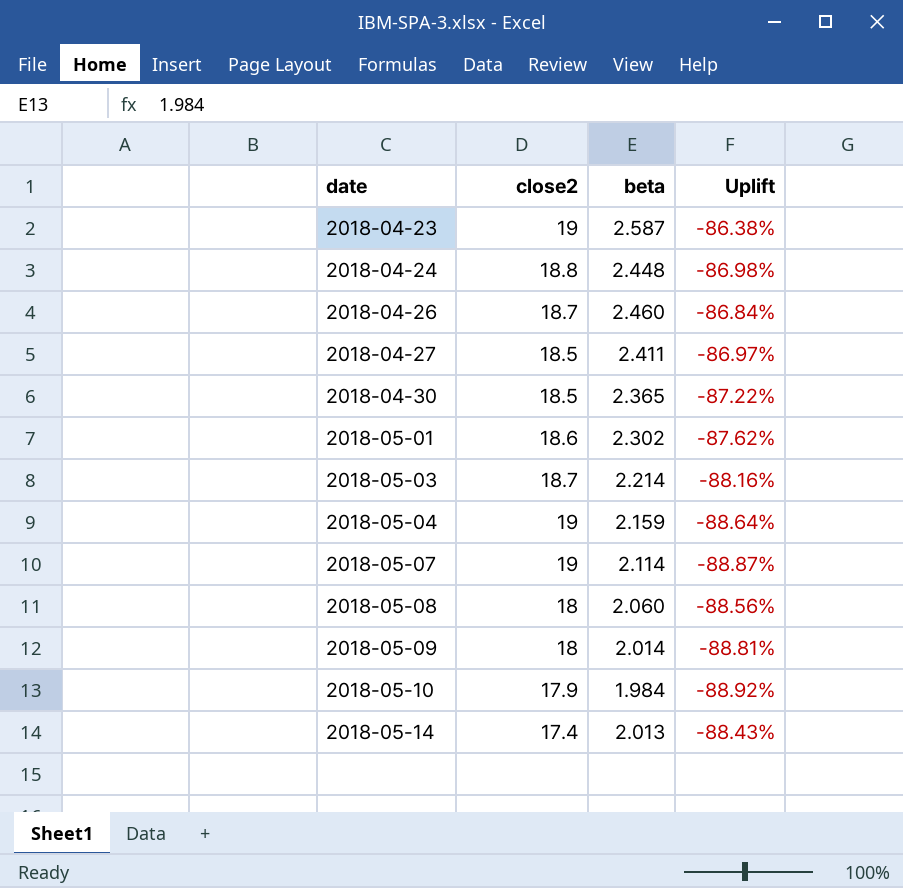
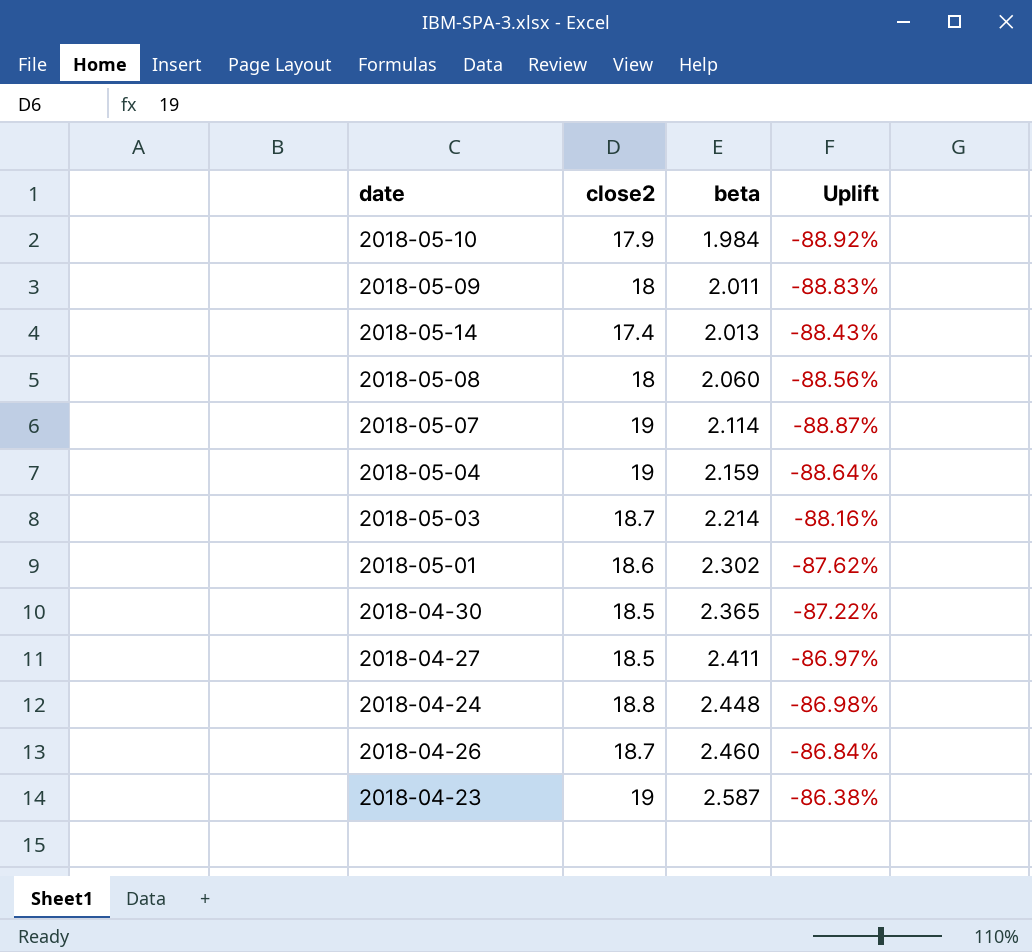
row order: date ascending -> beta ascending
2018-05-09 | beta: 2.014 -> 2.011
2018-05-09 | Uplift: -88.81% -> -88.83%

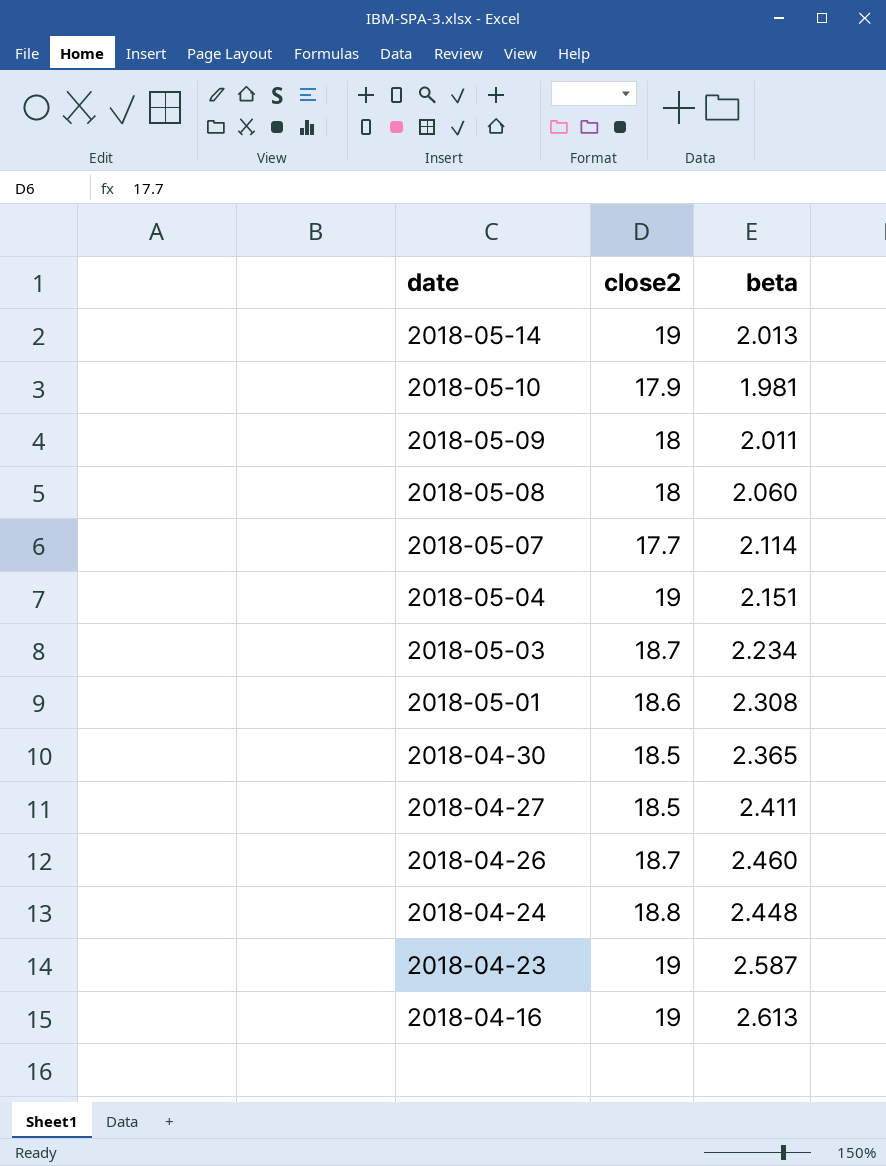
row order: beta ascending -> date descending
column Uplift | formula: ([beta] - [close2]) / [close2] -> none
2018-05-14 | close2: 17.4 -> 19
2018-05-10 | beta: 1.984 -> 1.981
2018-05-07 | close2: 19 -> 17.7
2018-05-04 | beta: 2.159 -> 2.151
2018-05-03 | beta: 2.214 -> 2.234
2018-05-01 | beta: 2.302 -> 2.308
row 2018-04-16: none -> 19 | 2.613

